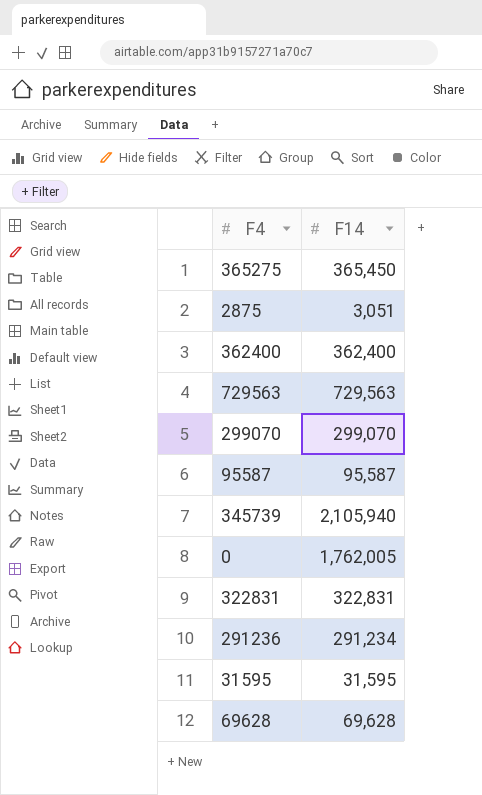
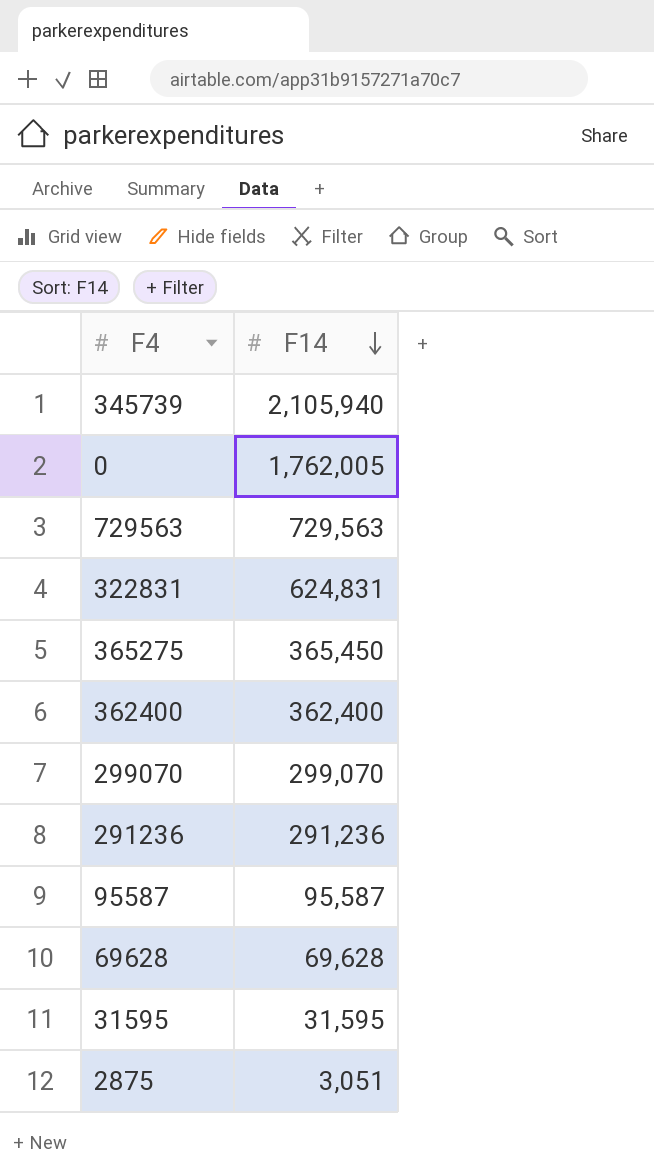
row order: none -> F14 descending
322831 | F14: 322,831 -> 624,831
291236 | F14: 291,234 -> 291,236

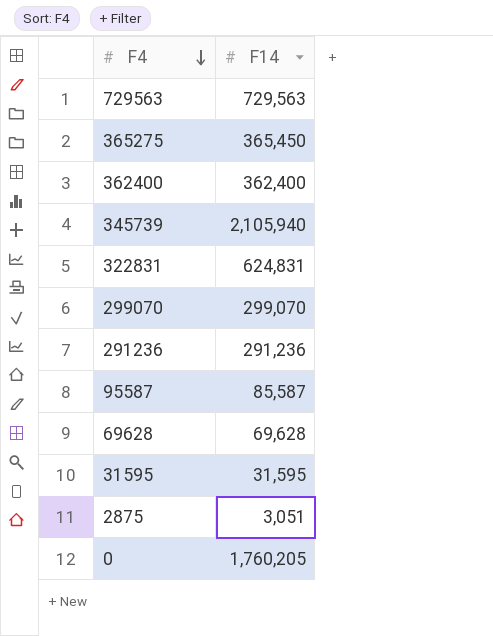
row order: F14 descending -> F4 descending
95587 | F14: 95,587 -> 85,587
0 | F14: 1,762,005 -> 1,760,205

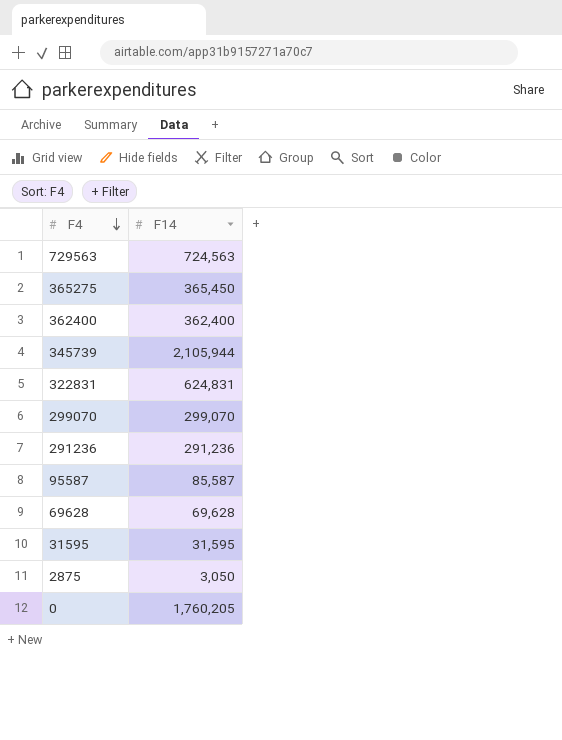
729563 | F14: 729,563 -> 724,563
345739 | F14: 2,105,940 -> 2,105,944
2875 | F14: 3,051 -> 3,050

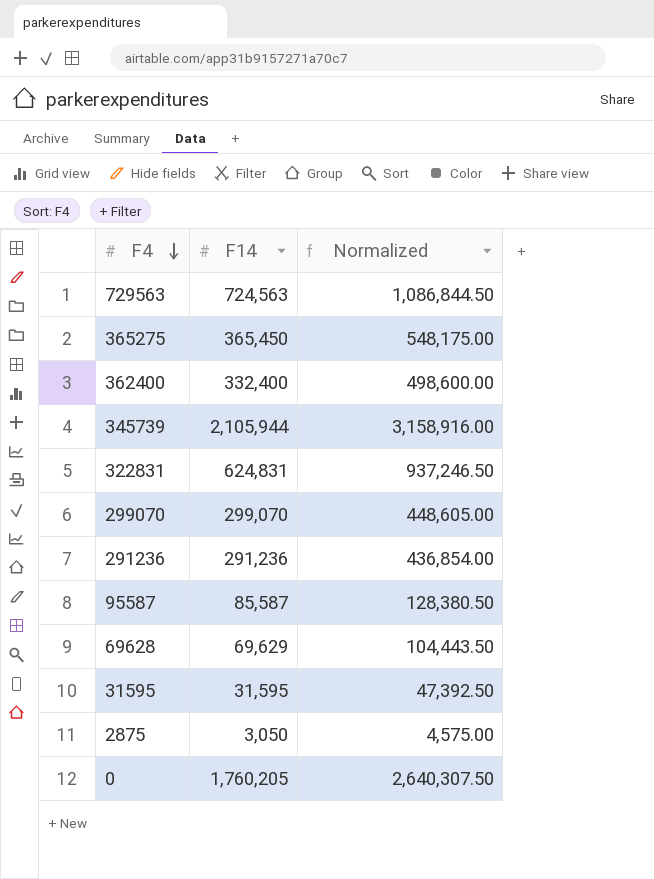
column Normalized | formula: none -> [F14] * 1.5
362400 | F14: 362,400 -> 332,400
69628 | F14: 69,628 -> 69,629

